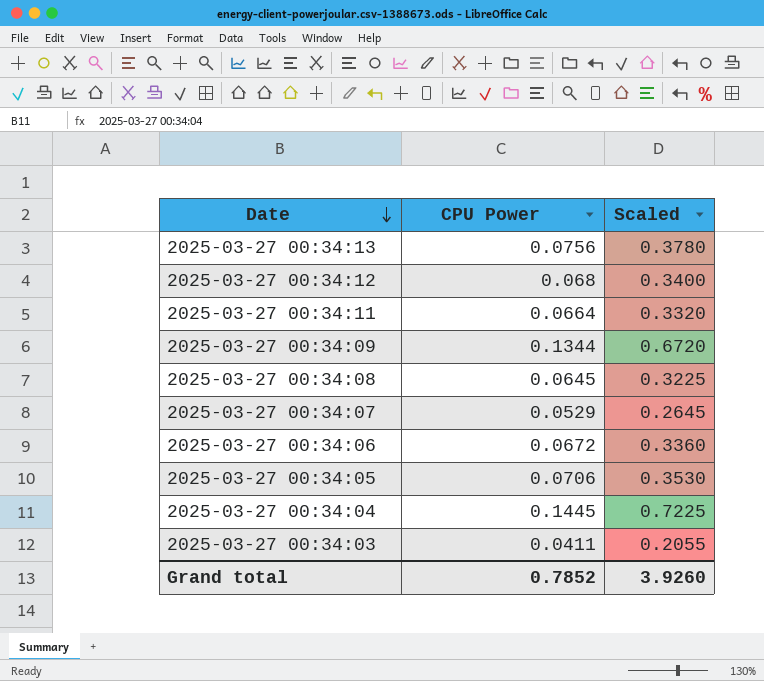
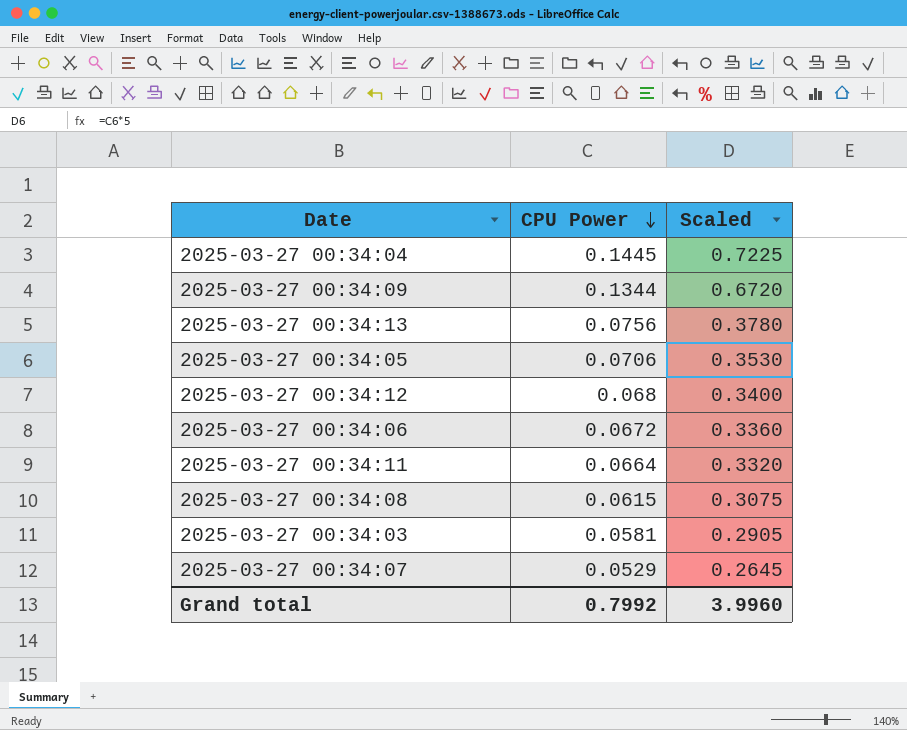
row order: Date descending -> CPU Power descending
2025-03-27 00:34:08 | CPU Power: 0.0645 -> 0.0615
2025-03-27 00:34:08 | Scaled: 0.3225 -> 0.3075
2025-03-27 00:34:03 | CPU Power: 0.0411 -> 0.0581
2025-03-27 00:34:03 | Scaled: 0.2055 -> 0.2905
Grand total | CPU Power: 0.7852 -> 0.7992
Grand total | Scaled: 3.9260 -> 3.9960

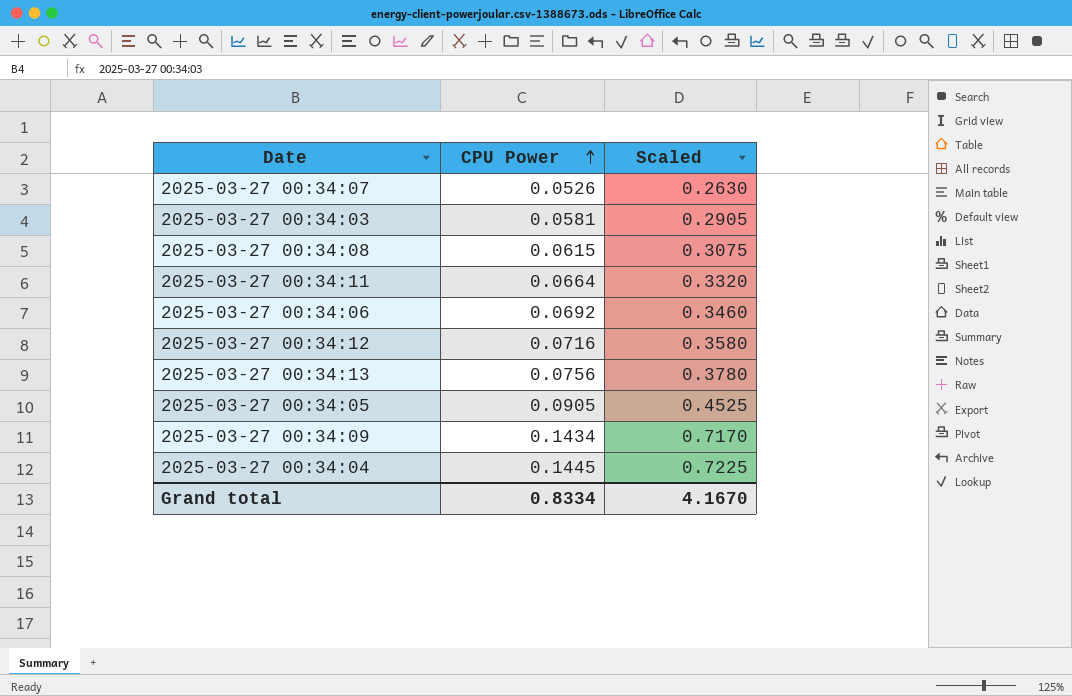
row order: CPU Power descending -> CPU Power ascending
2025-03-27 00:34:07 | CPU Power: 0.0529 -> 0.0526
2025-03-27 00:34:07 | Scaled: 0.2645 -> 0.2630
2025-03-27 00:34:06 | CPU Power: 0.0672 -> 0.0692
2025-03-27 00:34:06 | Scaled: 0.3360 -> 0.3460
2025-03-27 00:34:12 | CPU Power: 0.068 -> 0.0716
2025-03-27 00:34:12 | Scaled: 0.3400 -> 0.3580
2025-03-27 00:34:05 | CPU Power: 0.0706 -> 0.0905
2025-03-27 00:34:05 | Scaled: 0.3530 -> 0.4525
2025-03-27 00:34:09 | CPU Power: 0.1344 -> 0.1434
2025-03-27 00:34:09 | Scaled: 0.6720 -> 0.7170
Grand total | CPU Power: 0.7992 -> 0.8334
Grand total | Scaled: 3.9960 -> 4.1670

